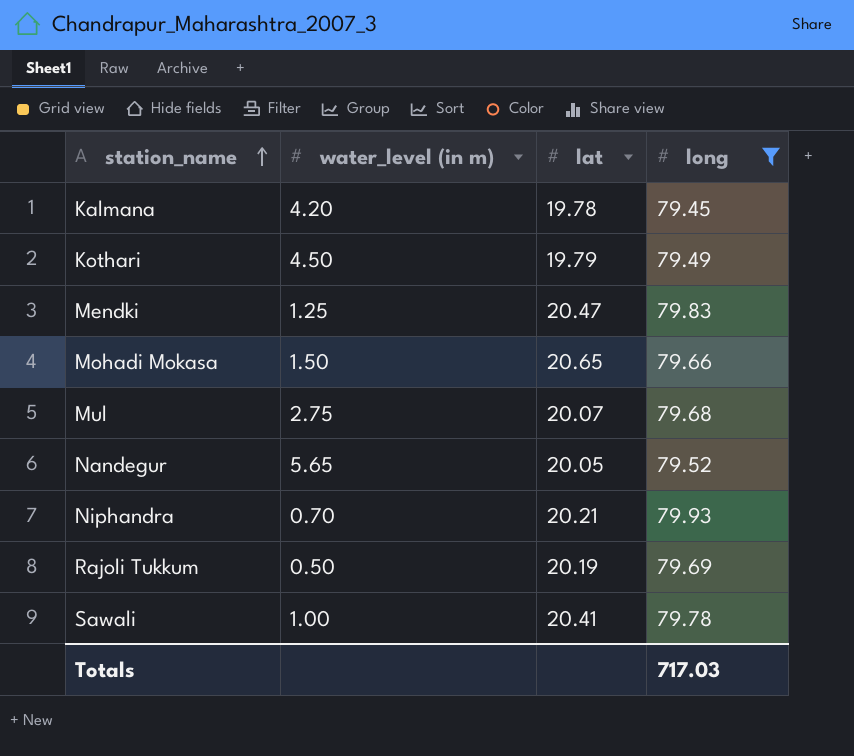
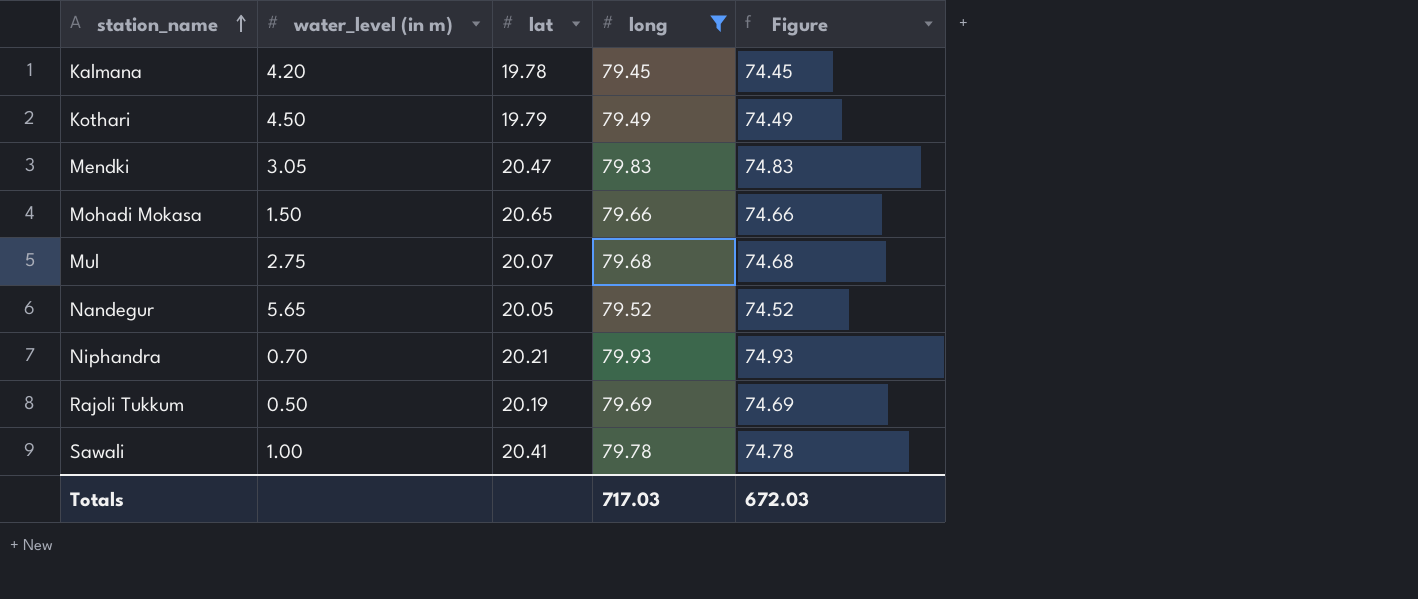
column Figure | formula: none -> [long] - 5
Mendki | water_level (in m): 1.25 -> 3.05

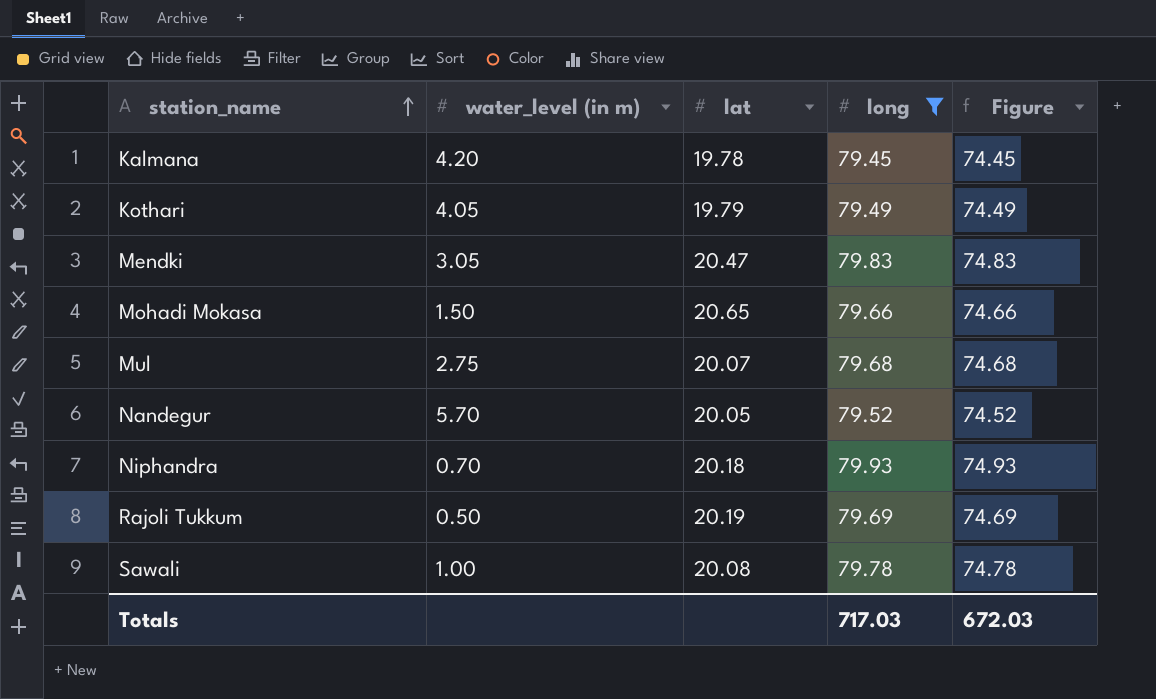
Kothari | water_level (in m): 4.50 -> 4.05
Nandegur | water_level (in m): 5.65 -> 5.70
Niphandra | lat: 20.21 -> 20.18
Sawali | lat: 20.41 -> 20.08

